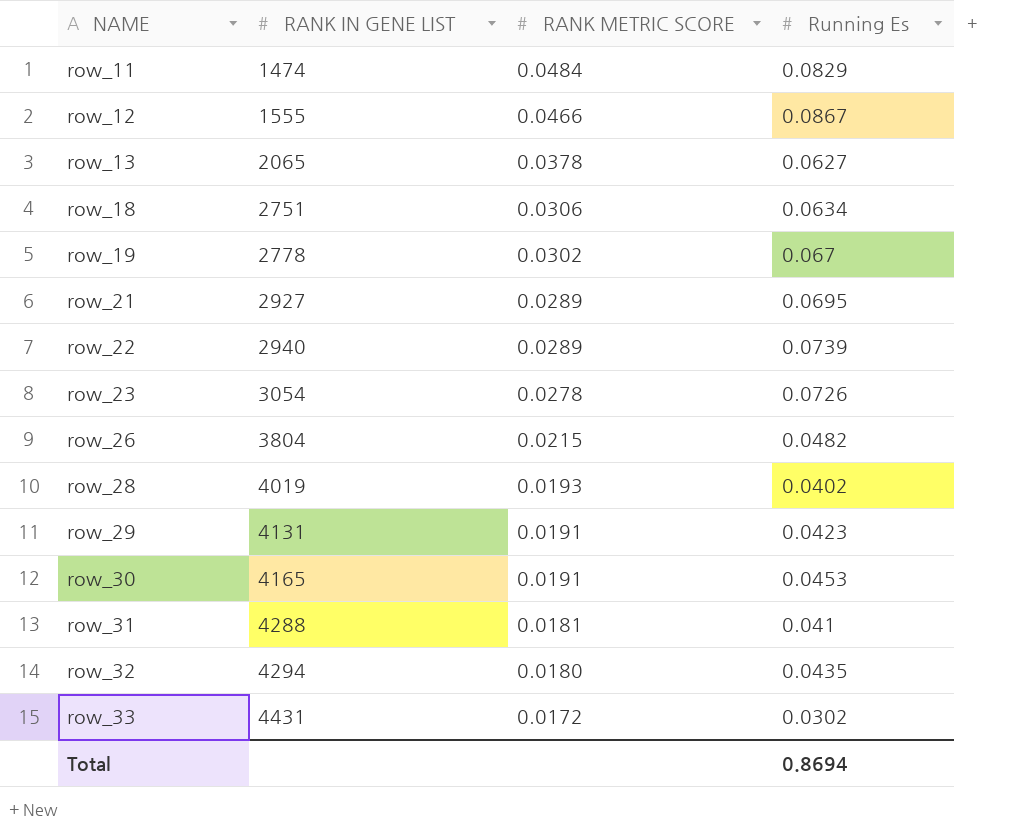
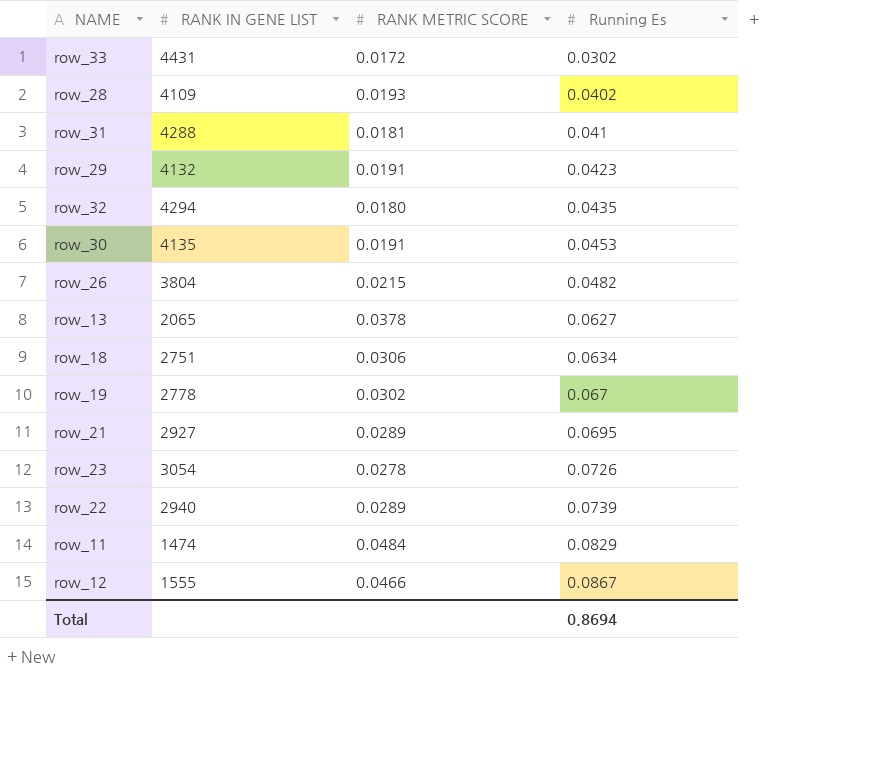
row order: NAME ascending -> Running Es ascending
row_28 | RANK IN GENE LIST: 4019 -> 4109
row_29 | RANK IN GENE LIST: 4131 -> 4132
row_30 | RANK IN GENE LIST: 4165 -> 4135

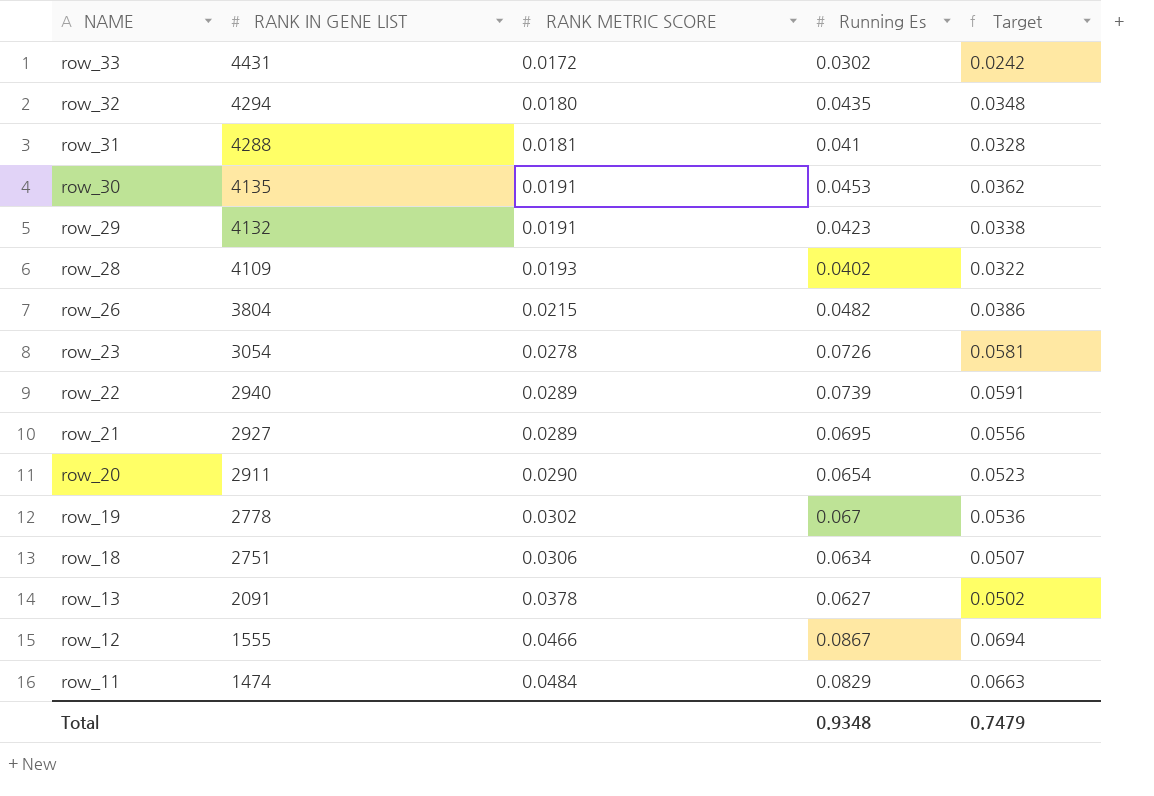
row order: Running Es ascending -> NAME descending
column Target | formula: none -> [Running Es] * 0.8
row row_20: none -> 2911 | 0.0290 | 0.0654 | 0.0523
row_13 | RANK IN GENE LIST: 2065 -> 2091
Total | Running Es: 0.8694 -> 0.9348

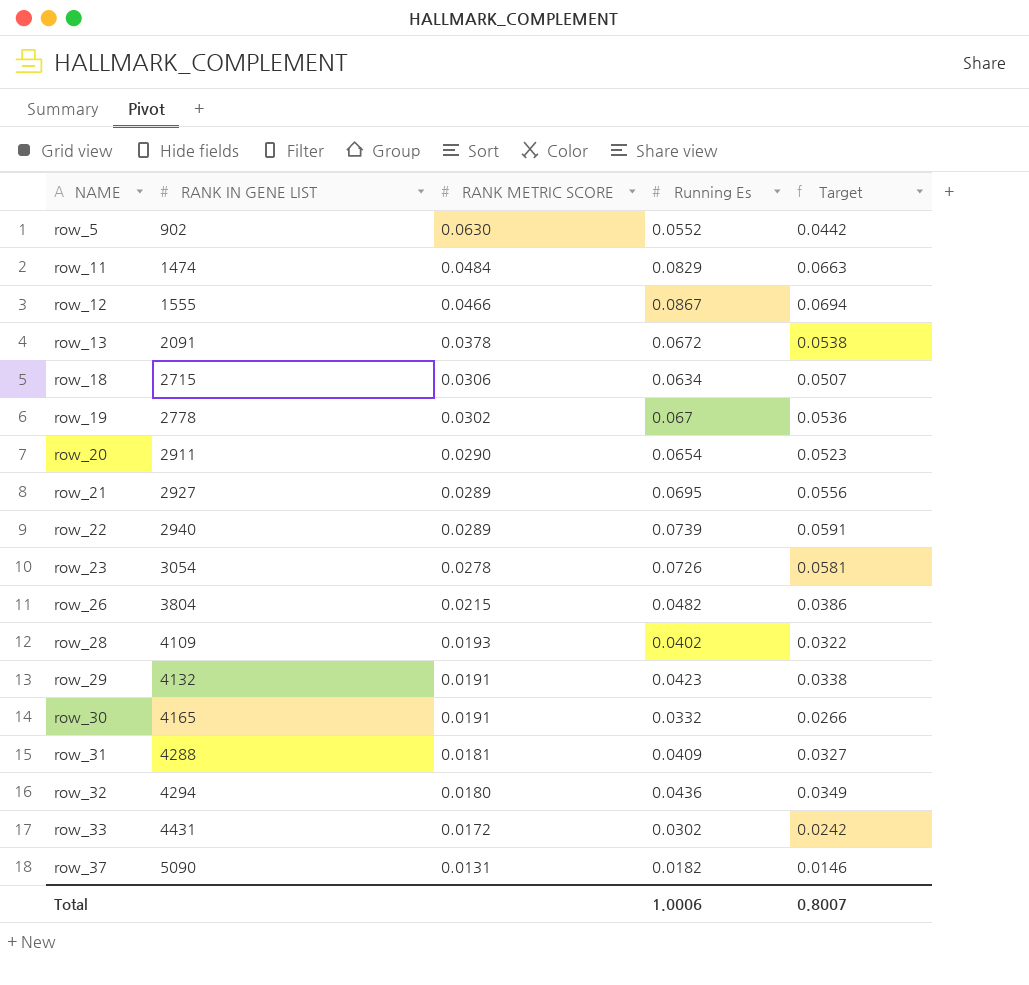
row order: NAME descending -> NAME ascending
row row_5: none -> 902 | 0.0630 | 0.0552 | 0.0442
row_13 | Running Es: 0.0627 -> 0.0672
row_13 | Target: 0.0502 -> 0.0538
row_18 | RANK IN GENE LIST: 2751 -> 2715
row_30 | RANK IN GENE LIST: 4135 -> 4165
row_30 | Running Es: 0.0453 -> 0.0332
row_30 | Target: 0.0362 -> 0.0266
row_31 | Running Es: 0.041 -> 0.0409
row_31 | Target: 0.0328 -> 0.0327
row_32 | Running Es: 0.0435 -> 0.0436
row_32 | Target: 0.0348 -> 0.0349
row row_37: none -> 5090 | 0.0131 | 0.0182 | 0.0146
Total | Running Es: 0.9348 -> 1.0006
Total | Target: 0.7479 -> 0.8007

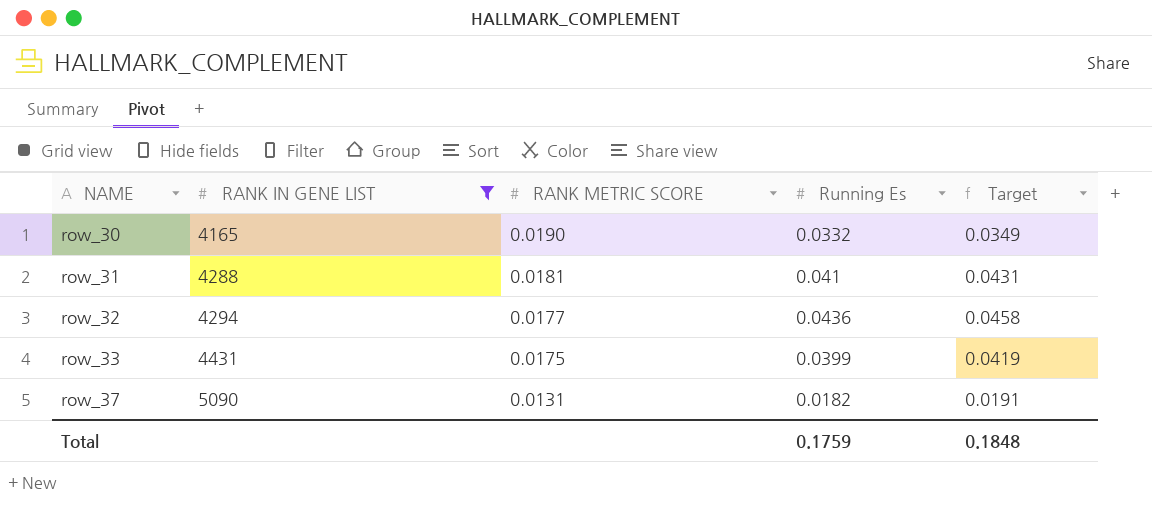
filter: none -> RANK IN GENE LIST >= 4165
column Target | formula: [Running Es] * 0.8 -> [Running Es] * 1.05
row_30 | RANK METRIC SCORE: 0.0191 -> 0.0190
row_31 | Running Es: 0.0409 -> 0.041
row_32 | RANK METRIC SCORE: 0.0180 -> 0.0177
row_33 | RANK METRIC SCORE: 0.0172 -> 0.0175
row_33 | Running Es: 0.0302 -> 0.0399
Total | Running Es: 1.0006 -> 0.1759
Total | Target: 0.8007 -> 0.1848

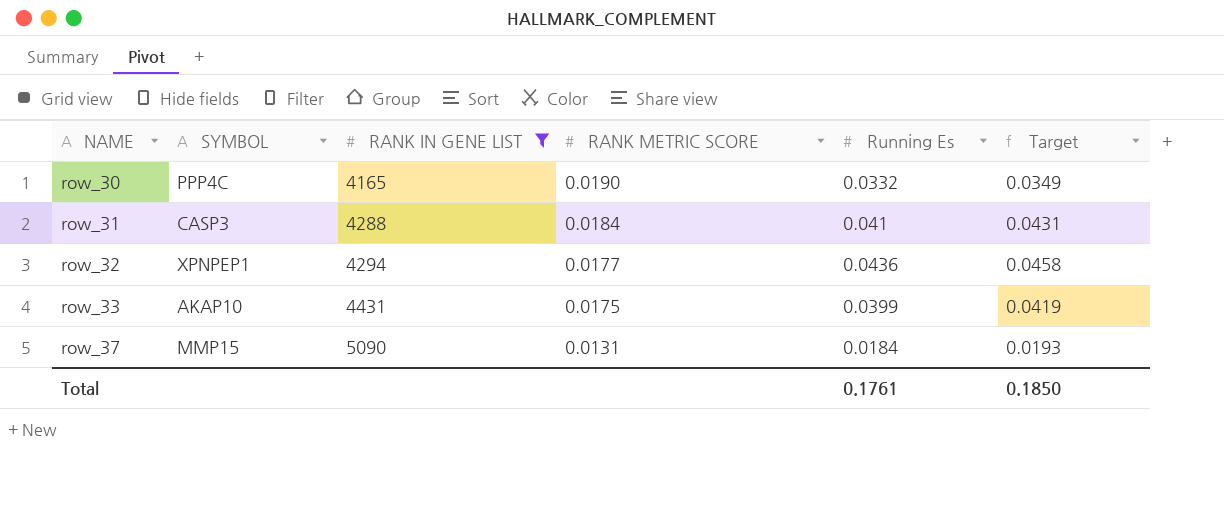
column SYMBOL | position: none -> 2
row_31 | RANK METRIC SCORE: 0.0181 -> 0.0184
row_37 | Running Es: 0.0182 -> 0.0184
row_37 | Target: 0.0191 -> 0.0193
Total | Running Es: 0.1759 -> 0.1761
Total | Target: 0.1848 -> 0.1850

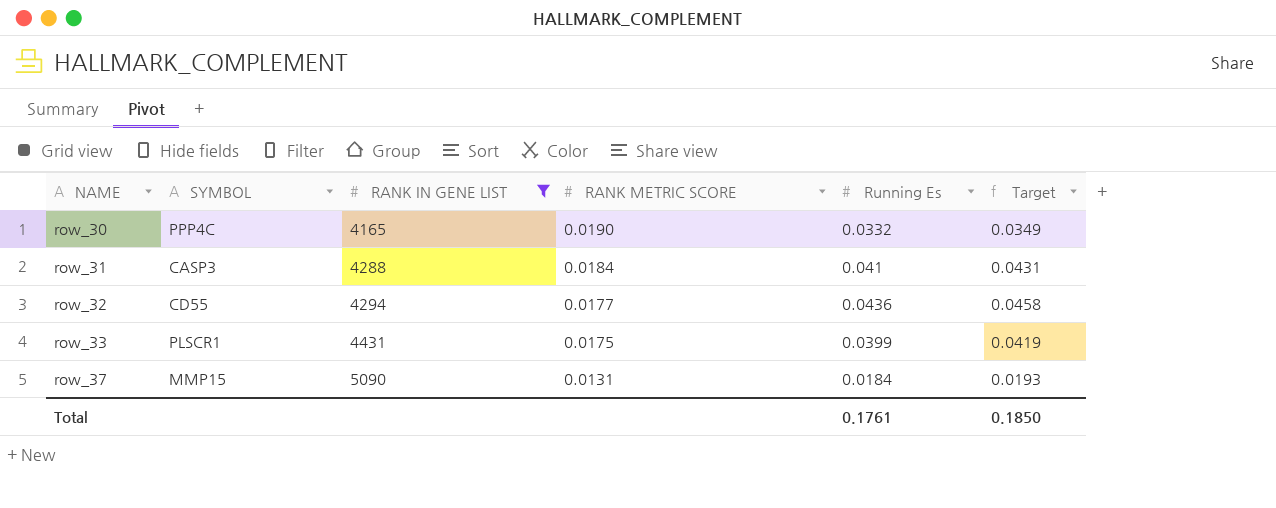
row_32 | SYMBOL: XPNPEP1 -> CD55
row_33 | SYMBOL: AKAP10 -> PLSCR1

